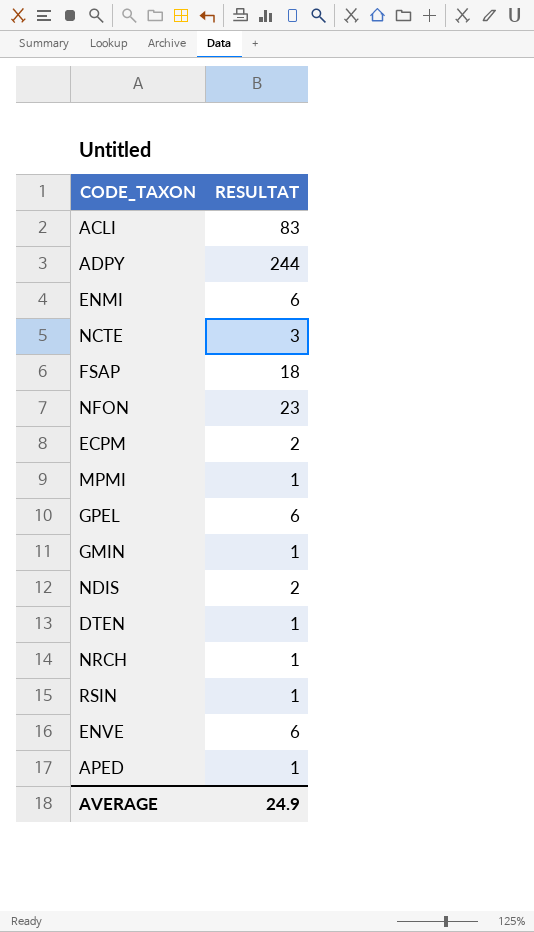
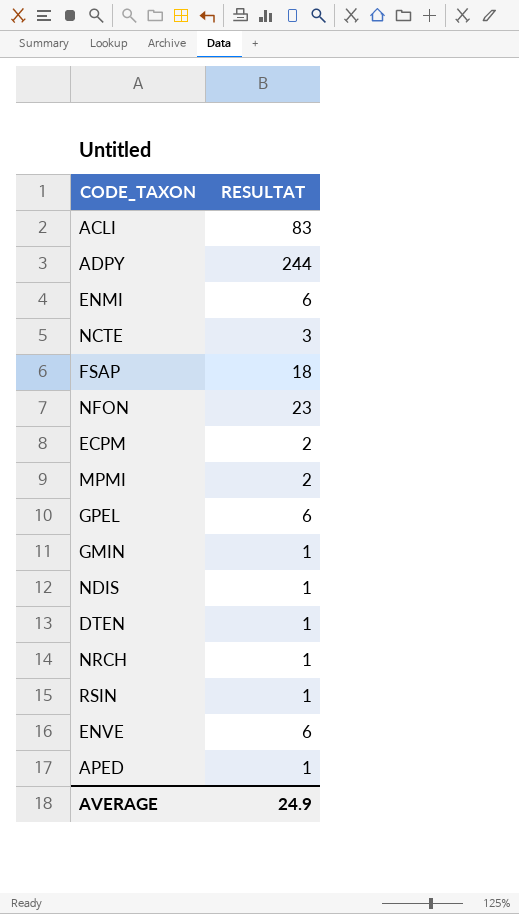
MPMI | RESULTAT: 1 -> 2
NDIS | RESULTAT: 2 -> 1

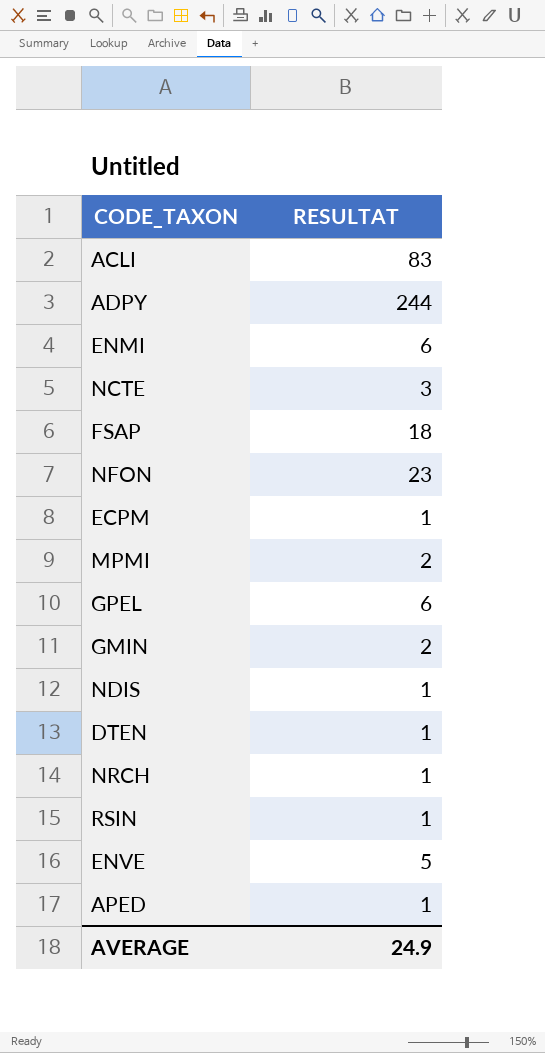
ECPM | RESULTAT: 2 -> 1
GMIN | RESULTAT: 1 -> 2
ENVE | RESULTAT: 6 -> 5

